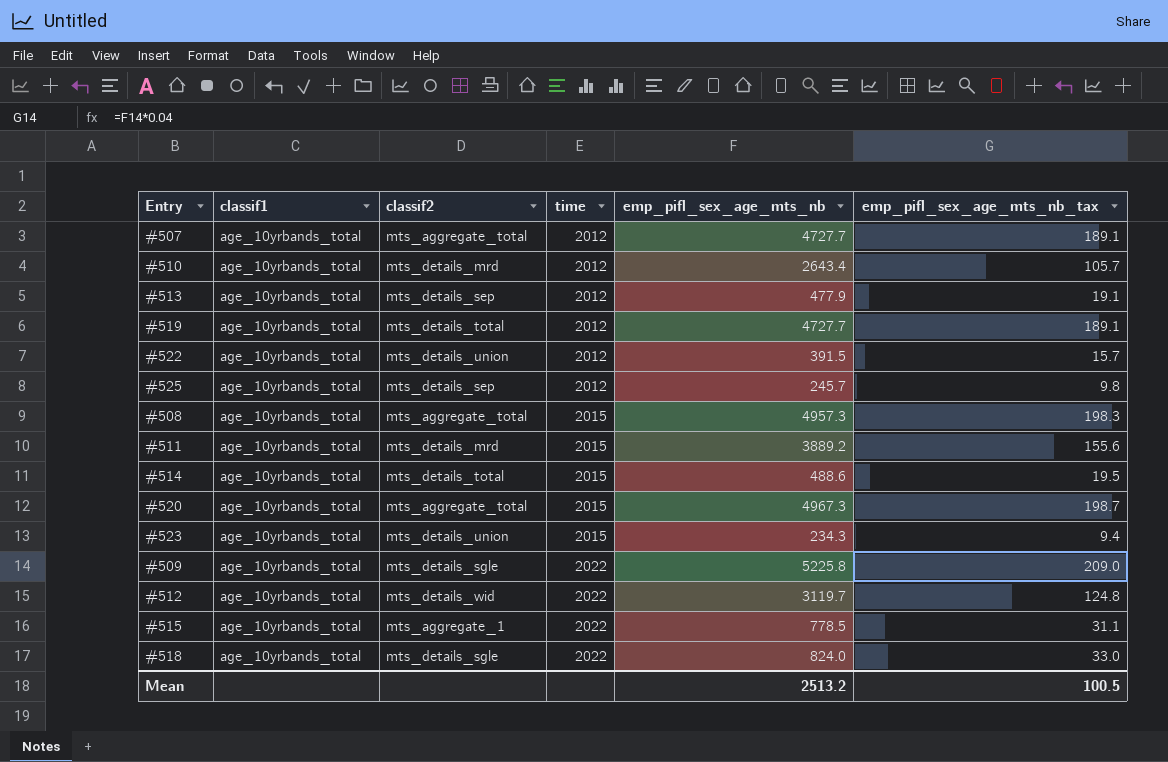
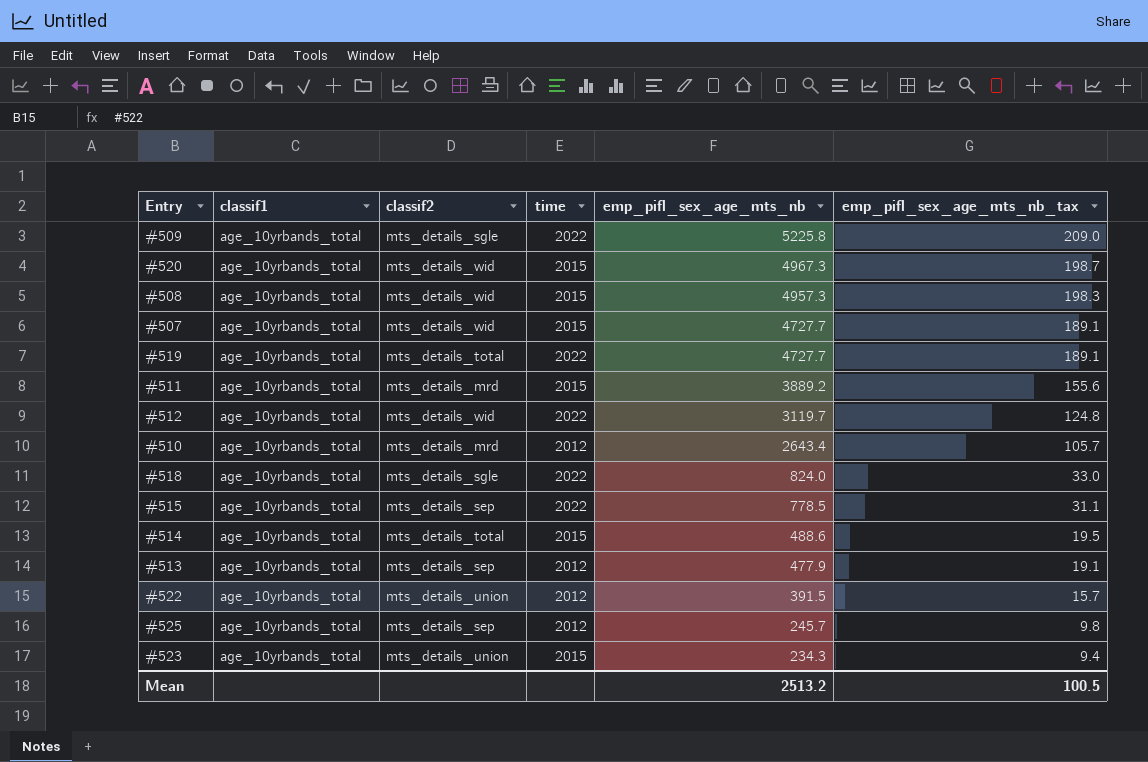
row order: time ascending -> emp_pifl_sex_age_mts_nb descending
#520 | classif2: mts_aggregate_total -> mts_details_wid
#508 | classif2: mts_aggregate_total -> mts_details_wid
#507 | classif2: mts_aggregate_total -> mts_details_wid
#507 | time: 2012 -> 2015
#519 | time: 2012 -> 2022
#515 | classif2: mts_aggregate_1 -> mts_details_sep

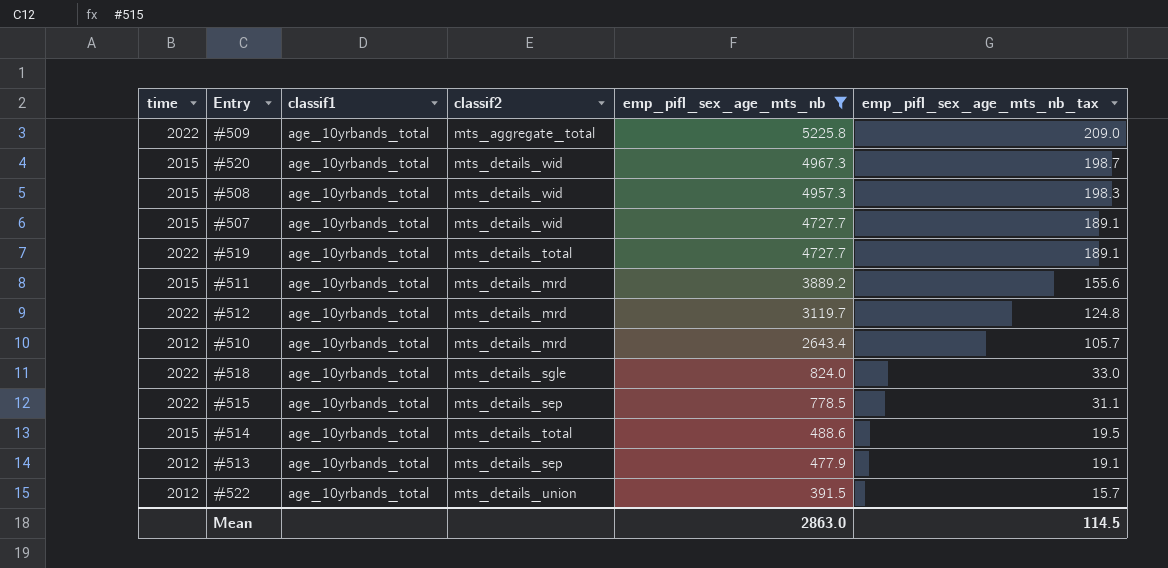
filter: none -> emp_pifl_sex_age_mts_nb >= 391.5
column time | position: 4 -> 1
#509 | classif2: mts_details_sgle -> mts_aggregate_total
#512 | classif2: mts_details_wid -> mts_details_mrd
Mean | emp_pifl_sex_age_mts_nb: 2513.2 -> 2863.0
Mean | emp_pifl_sex_age_mts_nb_tax: 100.5 -> 114.5

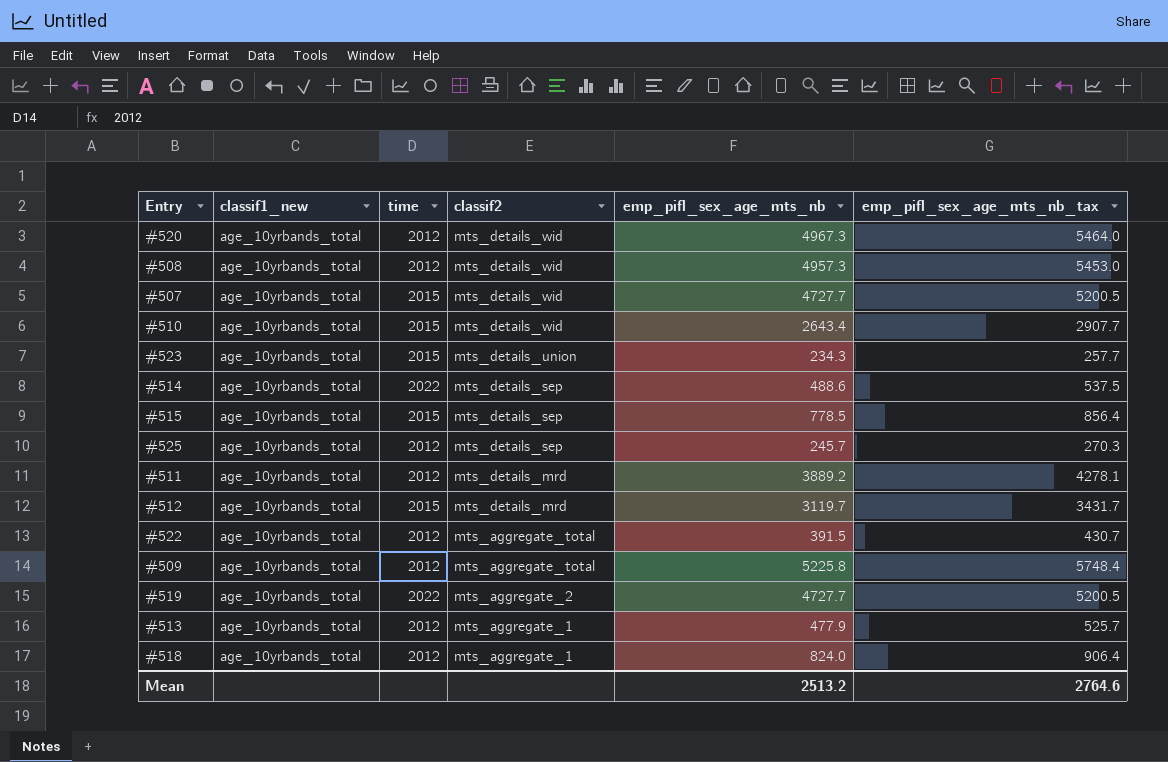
filter: emp_pifl_sex_age_mts_nb >= 391.5 -> none
row order: emp_pifl_sex_age_mts_nb descending -> classif2 descending
column name: classif1 -> classif1_new
column time | position: 1 -> 3
column emp_pifl_sex_age_mts_nb_tax | formula: [emp_pifl_sex_age_mts_nb] * 0.04 -> [emp_pifl_sex_age_mts_nb] * 1.1
#520 | time: 2015 -> 2012
#508 | time: 2015 -> 2012
#510 | time: 2012 -> 2015
#510 | classif2: mts_details_mrd -> mts_details_wid
#514 | time: 2015 -> 2022
#514 | classif2: mts_details_total -> mts_details_sep
#515 | time: 2022 -> 2015
#511 | time: 2015 -> 2012
#512 | time: 2022 -> 2015
#522 | classif2: mts_details_union -> mts_aggregate_total
#509 | time: 2022 -> 2012
#519 | classif2: mts_details_total -> mts_aggregate_2
#513 | classif2: mts_details_sep -> mts_aggregate_1
#518 | time: 2022 -> 2012
#518 | classif2: mts_details_sgle -> mts_aggregate_1
Mean | emp_pifl_sex_age_mts_nb: 2863.0 -> 2513.2
Mean | emp_pifl_sex_age_mts_nb_tax: 114.5 -> 2764.6

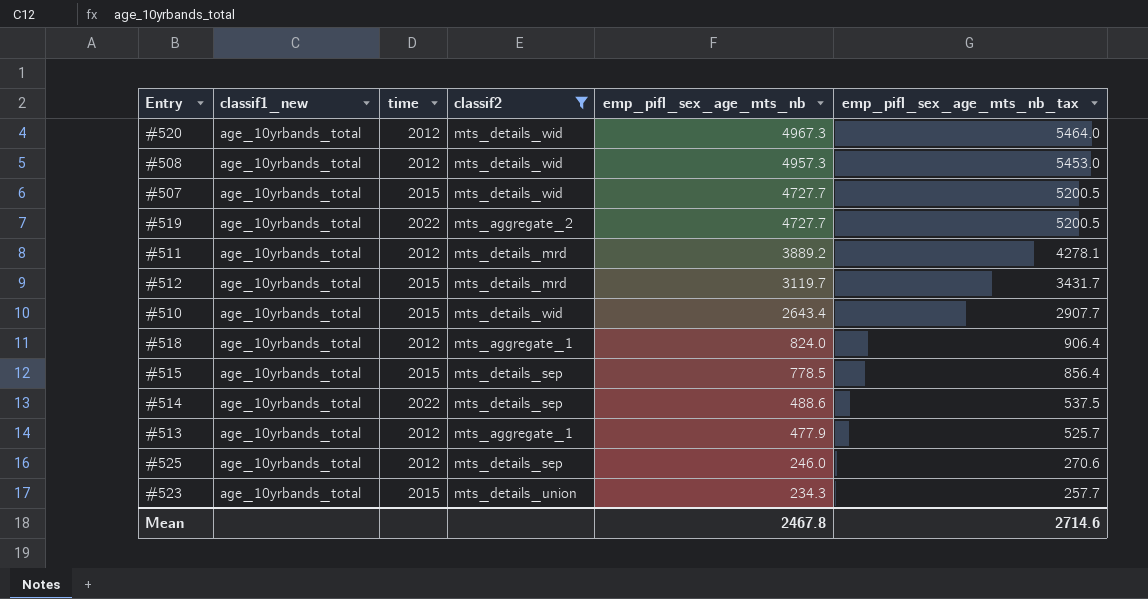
filter: none -> classif2 != mts_aggregate_total
row order: classif2 descending -> emp_pifl_sex_age_mts_nb descending
#525 | emp_pifl_sex_age_mts_nb: 245.7 -> 246.0
#525 | emp_pifl_sex_age_mts_nb_tax: 270.3 -> 270.6
Mean | emp_pifl_sex_age_mts_nb: 2513.2 -> 2467.8
Mean | emp_pifl_sex_age_mts_nb_tax: 2764.6 -> 2714.6

